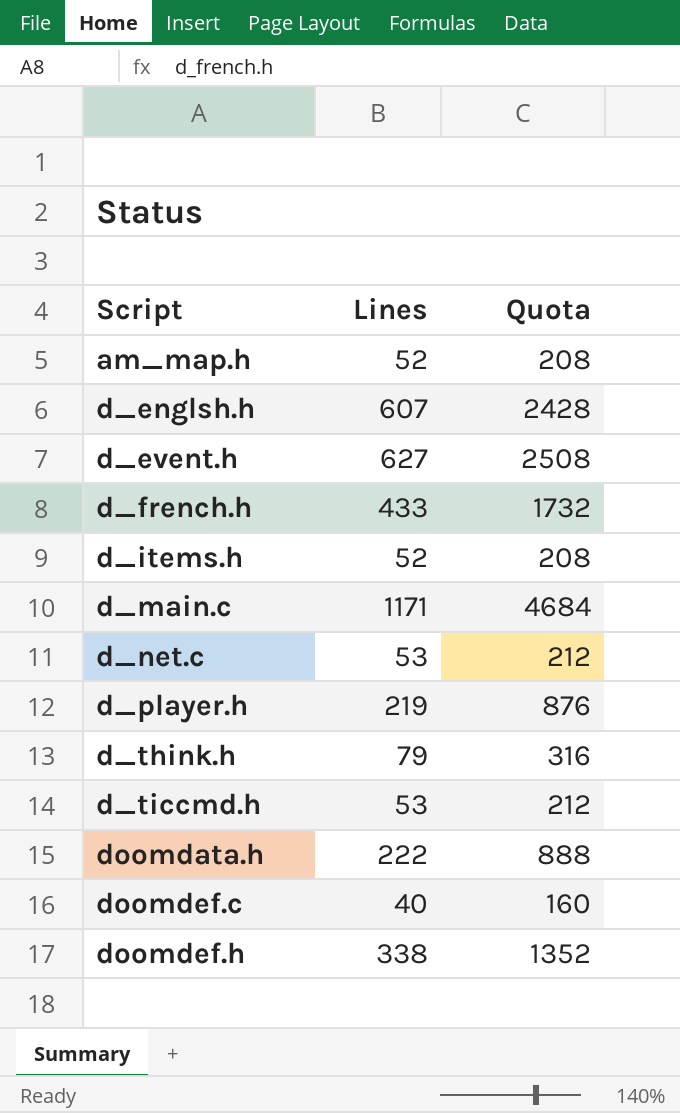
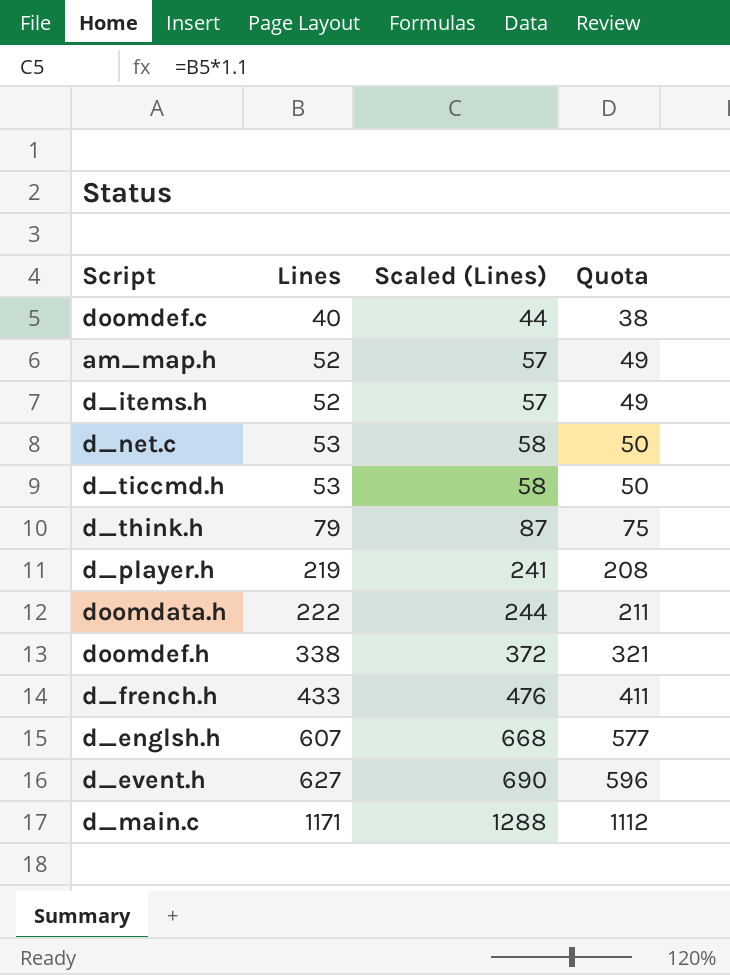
row order: Script ascending -> Lines ascending
column Scaled (Lines) | formula: none -> [Lines] * 1.1
column Quota | formula: [Lines] * 4 -> [Lines] * 0.95

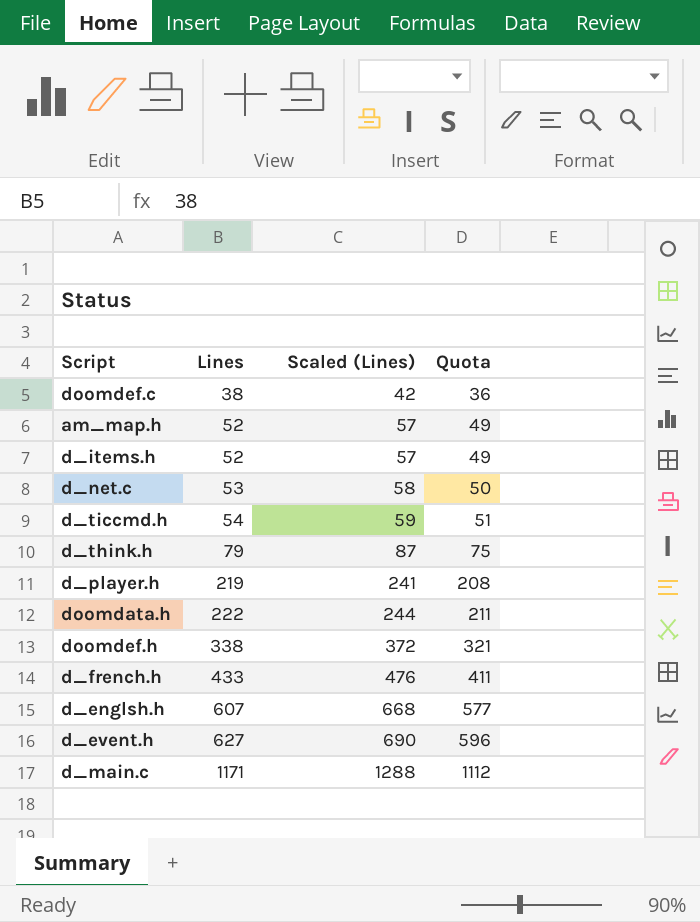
doomdef.c | Lines: 40 -> 38
doomdef.c | Scaled (Lines): 44 -> 42
doomdef.c | Quota: 38 -> 36
d_ticcmd.h | Lines: 53 -> 54
d_ticcmd.h | Scaled (Lines): 58 -> 59
d_ticcmd.h | Quota: 50 -> 51

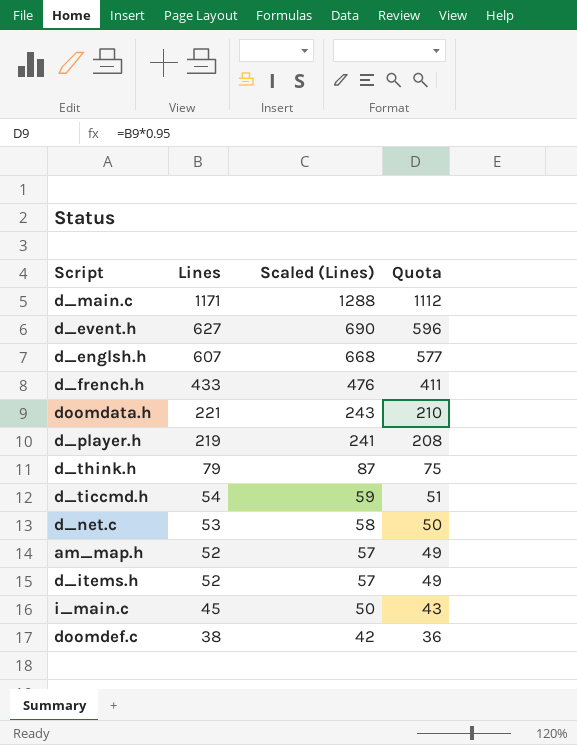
row order: Lines ascending -> Lines descending
row doomdef.h: 338 | 372 | 321 -> none
doomdata.h | Lines: 222 -> 221
doomdata.h | Scaled (Lines): 244 -> 243
doomdata.h | Quota: 211 -> 210
row i_main.c: none -> 45 | 50 | 43

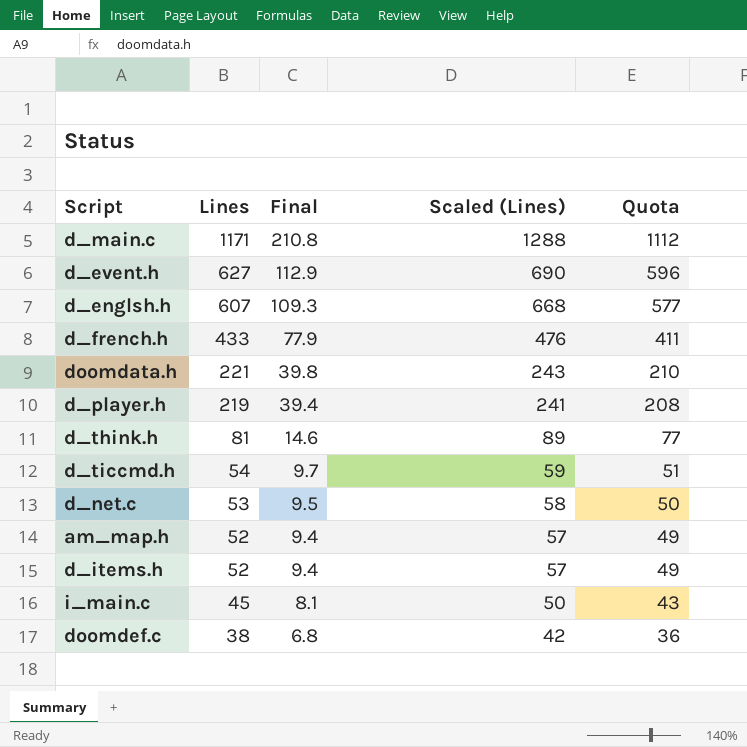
column Final | formula: none -> [Lines] * 0.18
d_think.h | Lines: 79 -> 81
d_think.h | Scaled (Lines): 87 -> 89
d_think.h | Quota: 75 -> 77

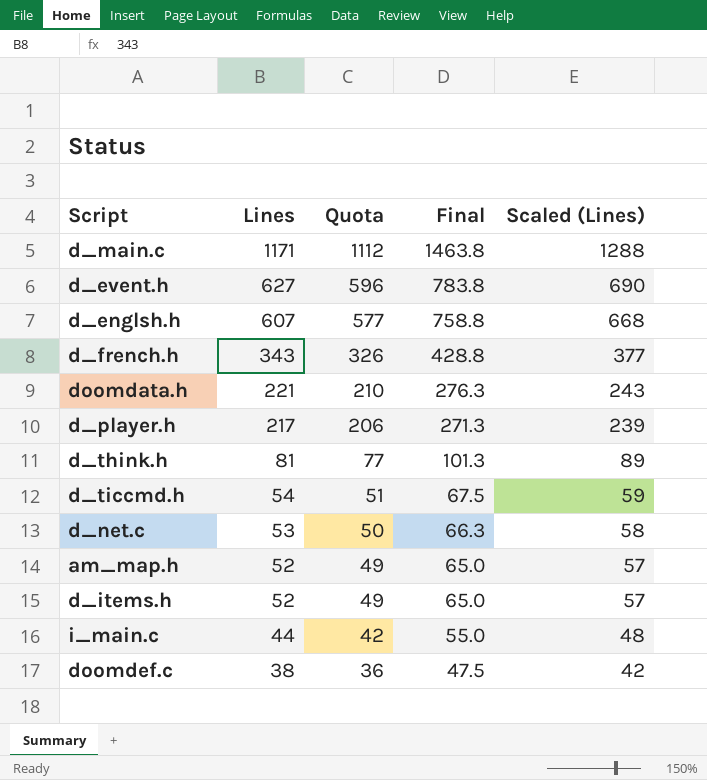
column Quota | position: 5 -> 3
column Final | formula: [Lines] * 0.18 -> [Lines] * 1.25
d_french.h | Lines: 433 -> 343
d_french.h | Quota: 411 -> 326
d_french.h | Scaled (Lines): 476 -> 377
d_player.h | Lines: 219 -> 217
d_player.h | Quota: 208 -> 206
d_player.h | Scaled (Lines): 241 -> 239
i_main.c | Lines: 45 -> 44
i_main.c | Quota: 43 -> 42
i_main.c | Scaled (Lines): 50 -> 48

